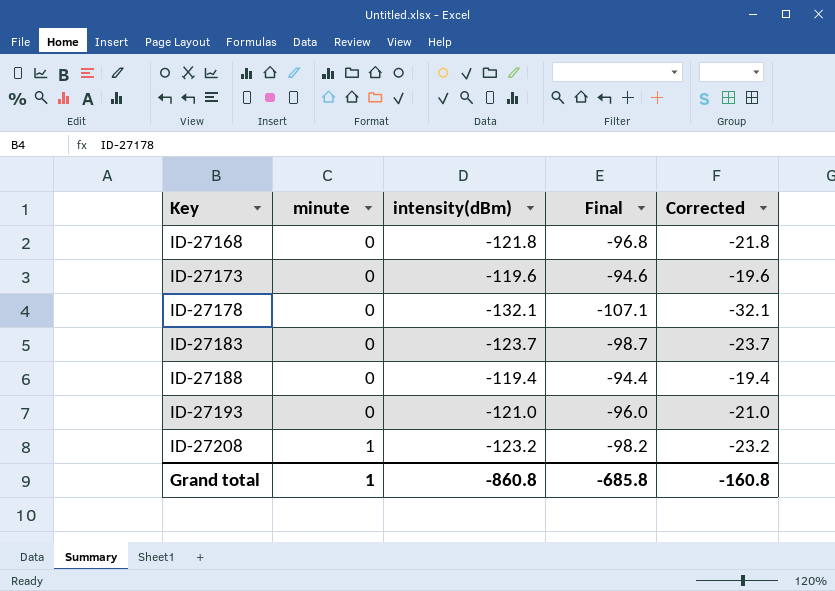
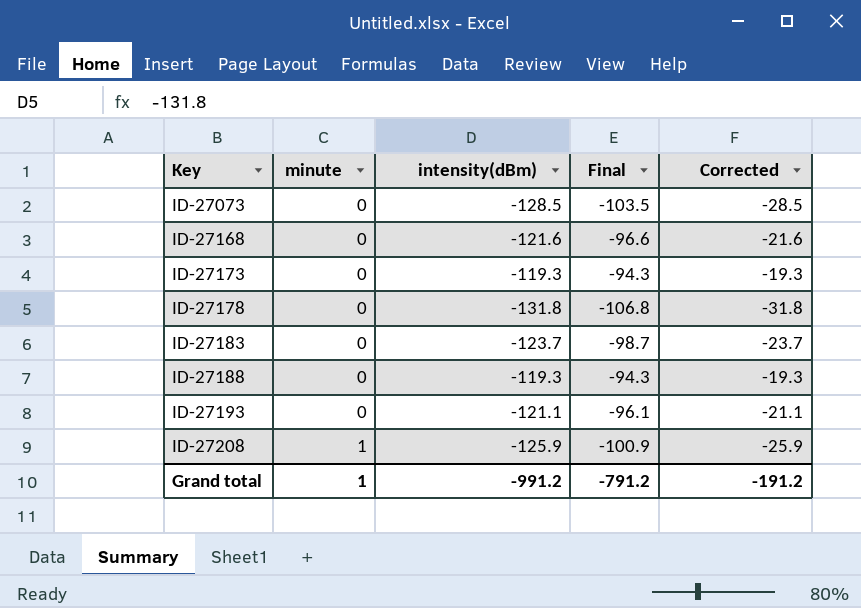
row ID-27073: none -> 0 | -128.5 | -103.5 | -28.5
ID-27168 | intensity(dBm): -121.8 -> -121.6
ID-27168 | Final: -96.8 -> -96.6
ID-27168 | Corrected: -21.8 -> -21.6
ID-27173 | intensity(dBm): -119.6 -> -119.3
ID-27173 | Final: -94.6 -> -94.3
ID-27173 | Corrected: -19.6 -> -19.3
ID-27178 | intensity(dBm): -132.1 -> -131.8
ID-27178 | Final: -107.1 -> -106.8
ID-27178 | Corrected: -32.1 -> -31.8
ID-27188 | intensity(dBm): -119.4 -> -119.3
ID-27188 | Final: -94.4 -> -94.3
ID-27188 | Corrected: -19.4 -> -19.3
ID-27193 | intensity(dBm): -121.0 -> -121.1
ID-27193 | Final: -96.0 -> -96.1
ID-27193 | Corrected: -21.0 -> -21.1
ID-27208 | intensity(dBm): -123.2 -> -125.9
ID-27208 | Final: -98.2 -> -100.9
ID-27208 | Corrected: -23.2 -> -25.9
Grand total | intensity(dBm): -860.8 -> -991.2
Grand total | Final: -685.8 -> -791.2
Grand total | Corrected: -160.8 -> -191.2

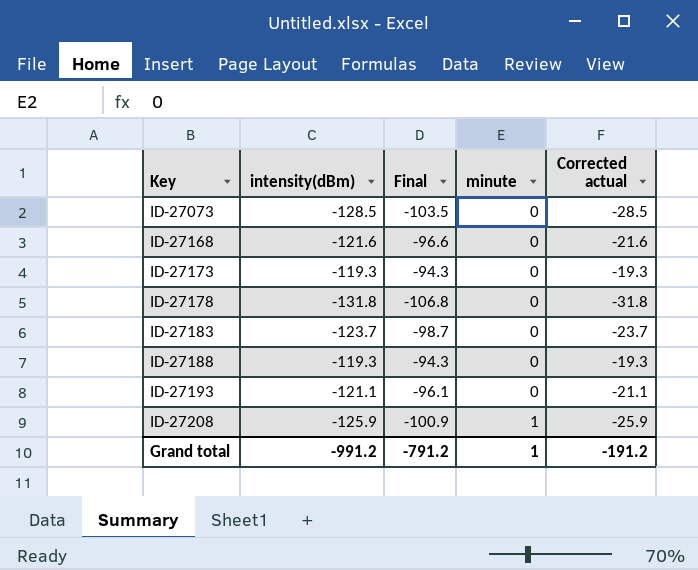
column minute | position: 2 -> 4
column name: Corrected -> Corrected actual

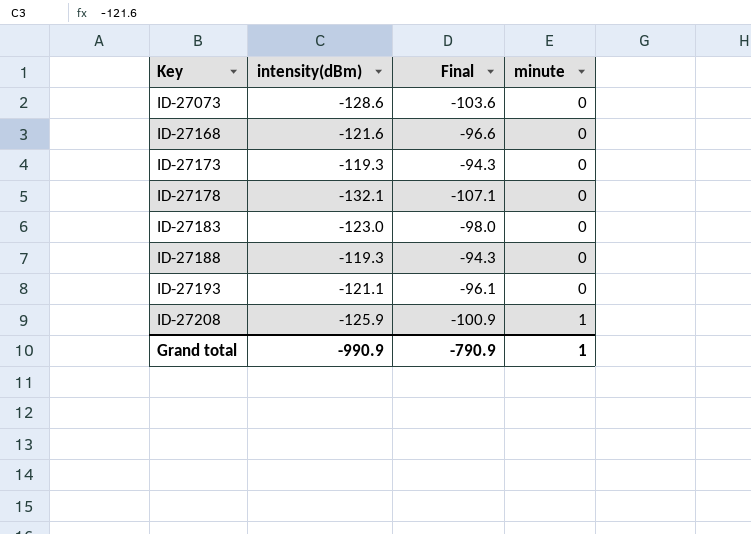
column Corrected actual | formula: [intensity(dBm)] + 100 -> none
ID-27073 | intensity(dBm): -128.5 -> -128.6
ID-27073 | Final: -103.5 -> -103.6
ID-27178 | intensity(dBm): -131.8 -> -132.1
ID-27178 | Final: -106.8 -> -107.1
ID-27183 | intensity(dBm): -123.7 -> -123.0
ID-27183 | Final: -98.7 -> -98.0
Grand total | intensity(dBm): -991.2 -> -990.9
Grand total | Final: -791.2 -> -790.9

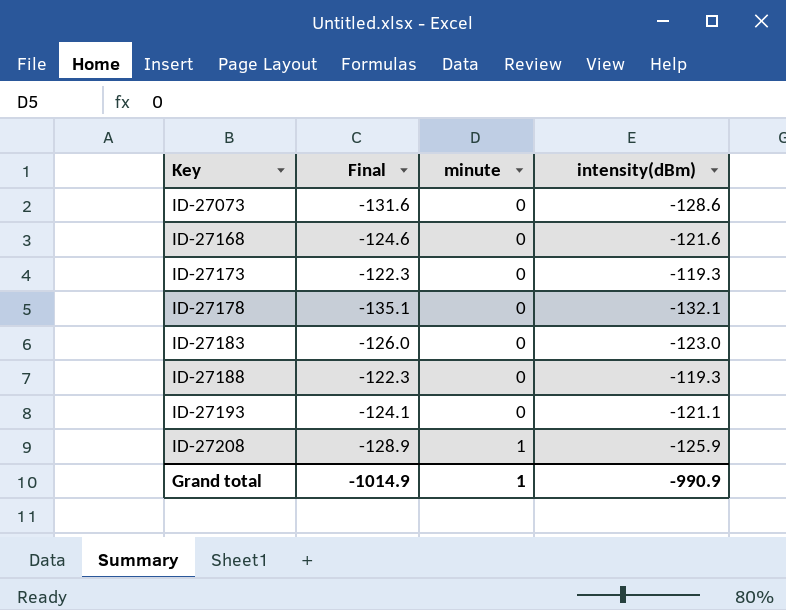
column Final | formula: [intensity(dBm)] + 25 -> [intensity(dBm)] - 3
column intensity(dBm) | position: 2 -> 4
Grand total | Final: -790.9 -> -1014.9

